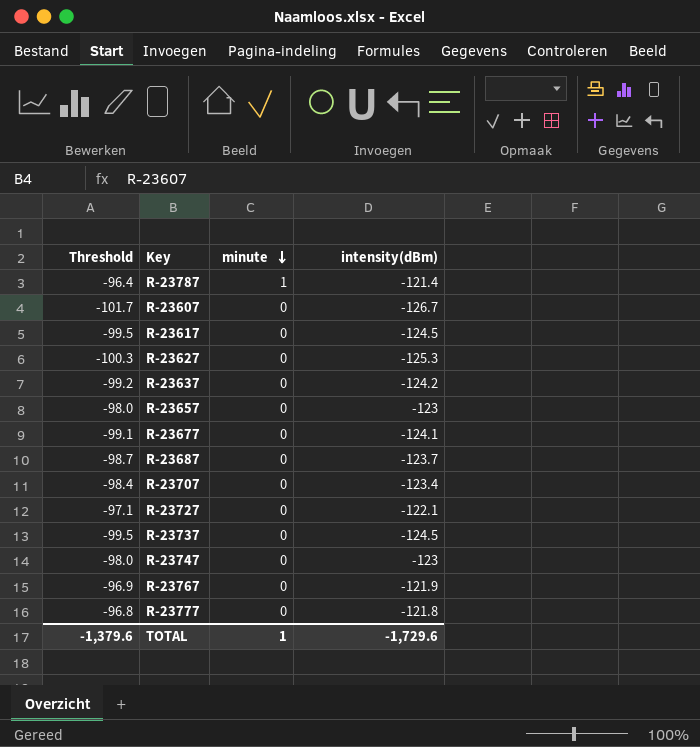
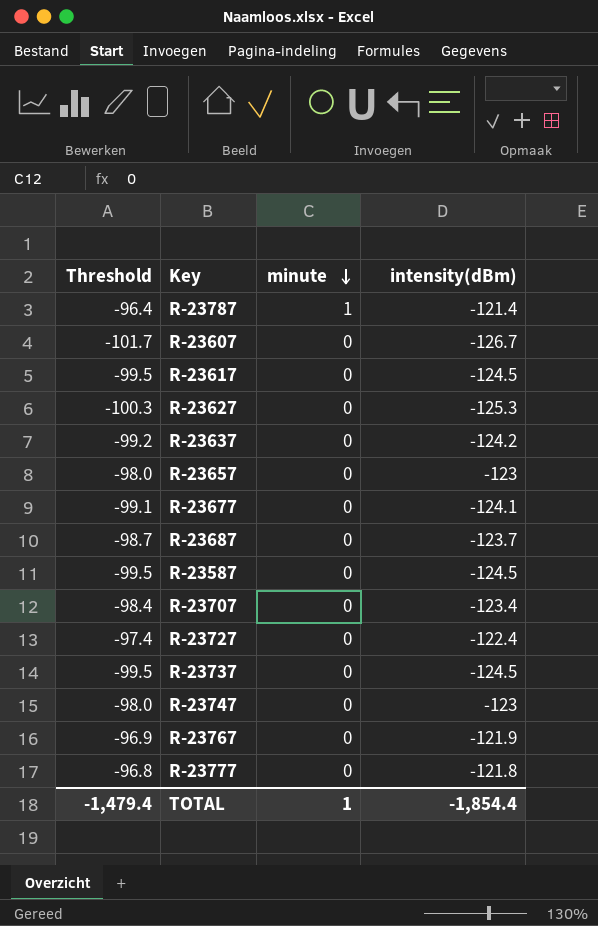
row R-23587: none -> -99.5 | 0 | -124.5
R-23727 | Threshold: -97.1 -> -97.4
R-23727 | intensity(dBm): -122.1 -> -122.4
TOTAL | Threshold: -1,379.6 -> -1,479.4
TOTAL | intensity(dBm): -1,729.6 -> -1,854.4

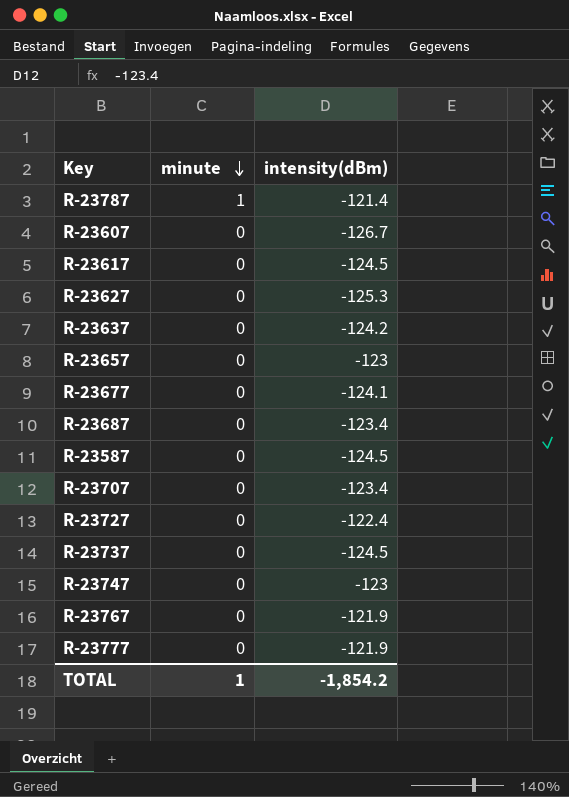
column Threshold | formula: [intensity(dBm)] + 25 -> none
R-23687 | intensity(dBm): -123.7 -> -123.4
R-23777 | intensity(dBm): -121.8 -> -121.9
TOTAL | intensity(dBm): -1,854.4 -> -1,854.2

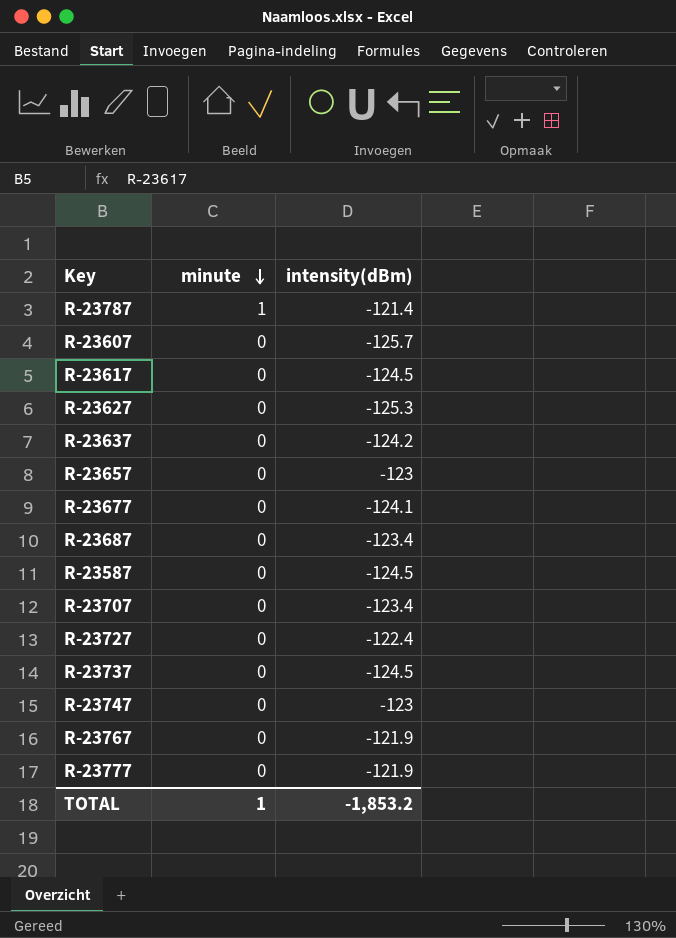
R-23607 | intensity(dBm): -126.7 -> -125.7
TOTAL | intensity(dBm): -1,854.2 -> -1,853.2

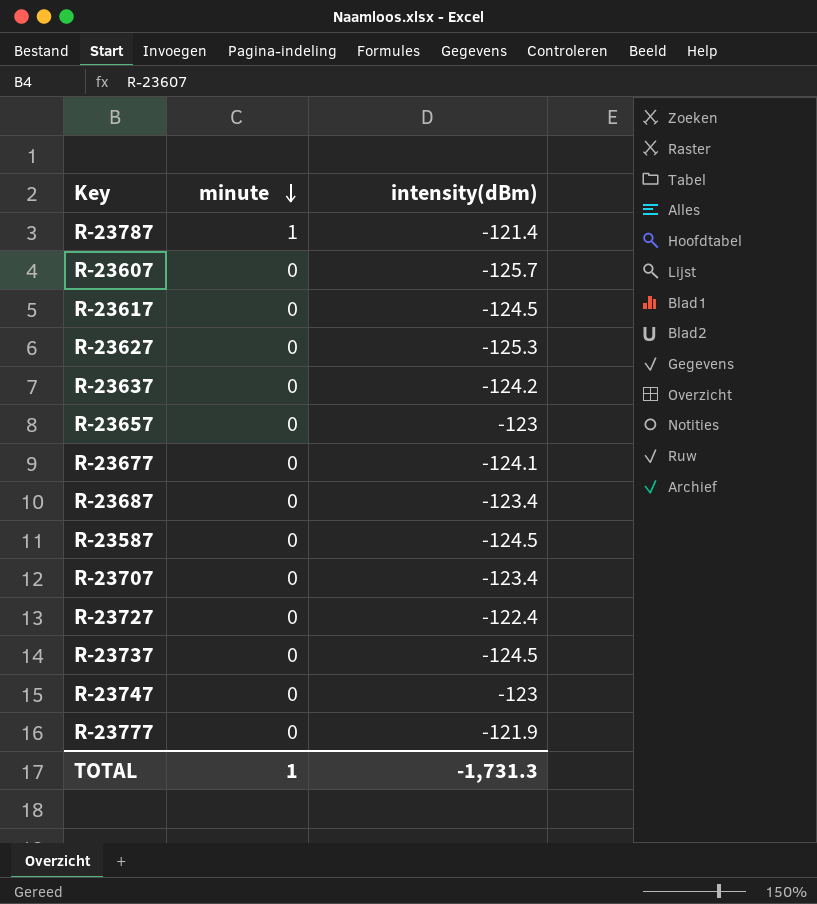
row R-23767: 0 | -121.9 -> none
TOTAL | intensity(dBm): -1,853.2 -> -1,731.3

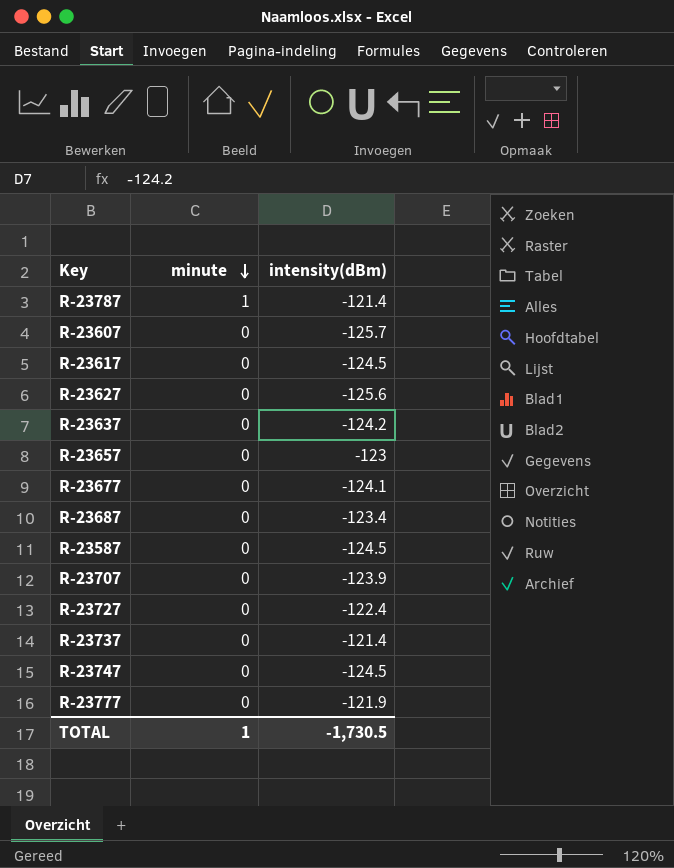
R-23627 | intensity(dBm): -125.3 -> -125.6
R-23707 | intensity(dBm): -123.4 -> -123.9
R-23737 | intensity(dBm): -124.5 -> -121.4
R-23747 | intensity(dBm): -123 -> -124.5
TOTAL | intensity(dBm): -1,731.3 -> -1,730.5

